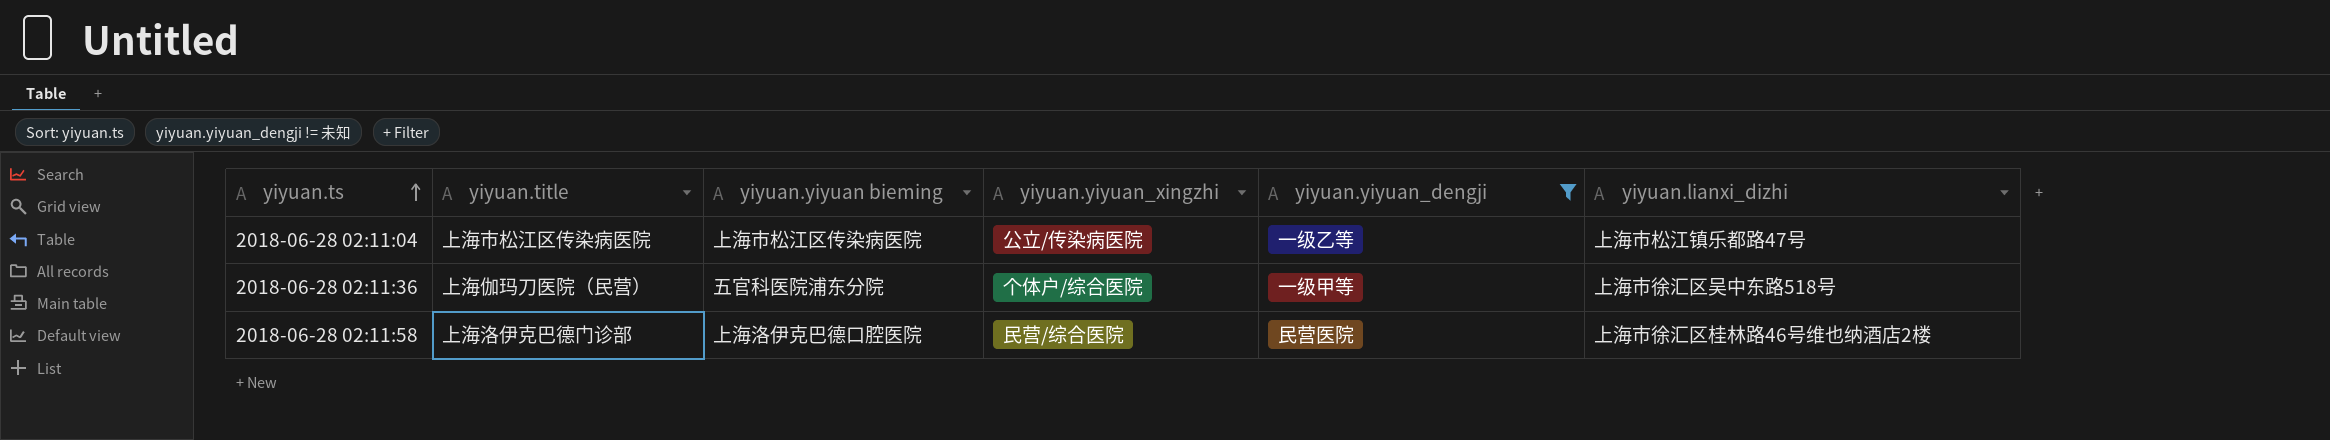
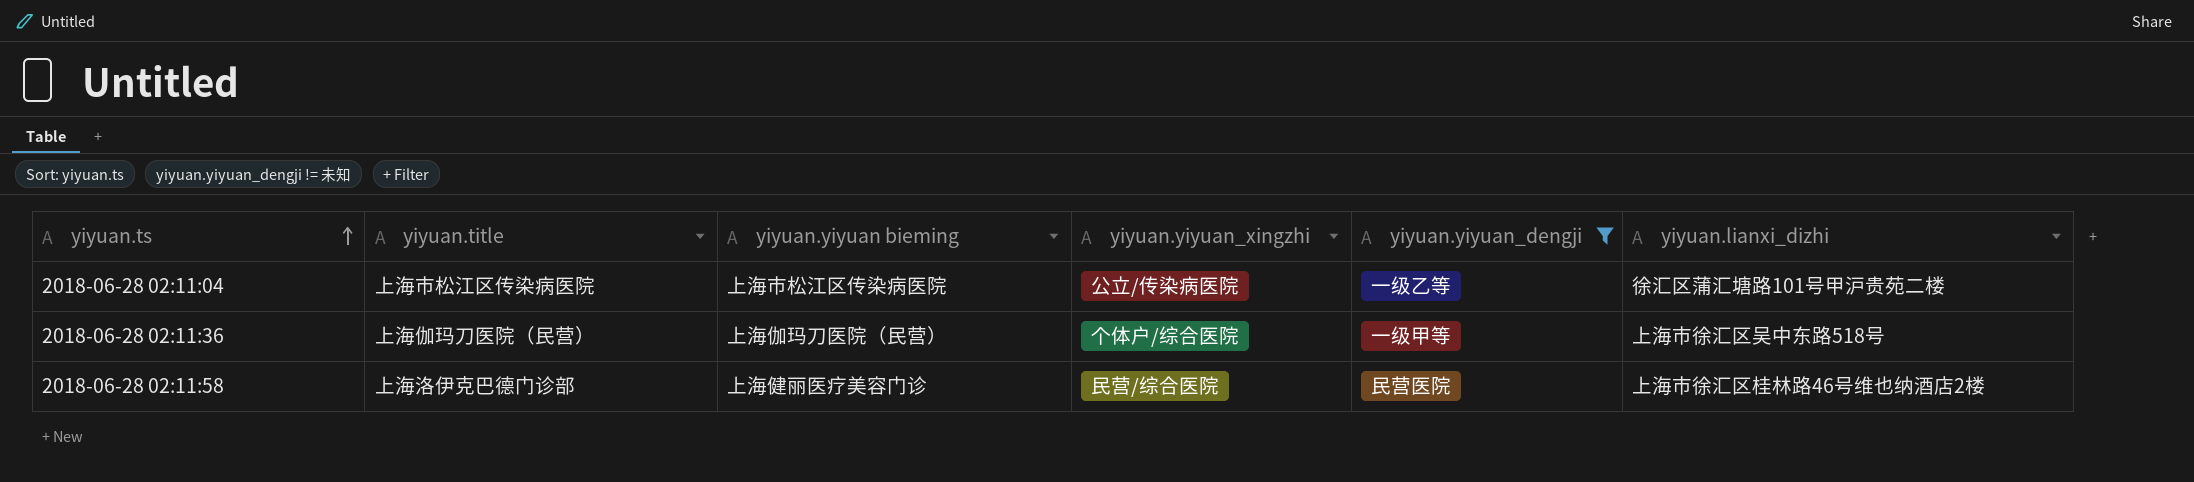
2018-06-28 02:11:04 | yiyuan.lianxi_dizhi: 上海市松江镇乐都路47号 -> 徐汇区蒲汇塘路101号甲沪贵苑二楼
2018-06-28 02:11:36 | yiyuan.yiyuan bieming: 五官科医院浦东分院 -> 上海伽玛刀医院（民营）
2018-06-28 02:11:58 | yiyuan.yiyuan bieming: 上海洛伊克巴德口腔医院 -> 上海健丽医疗美容门诊

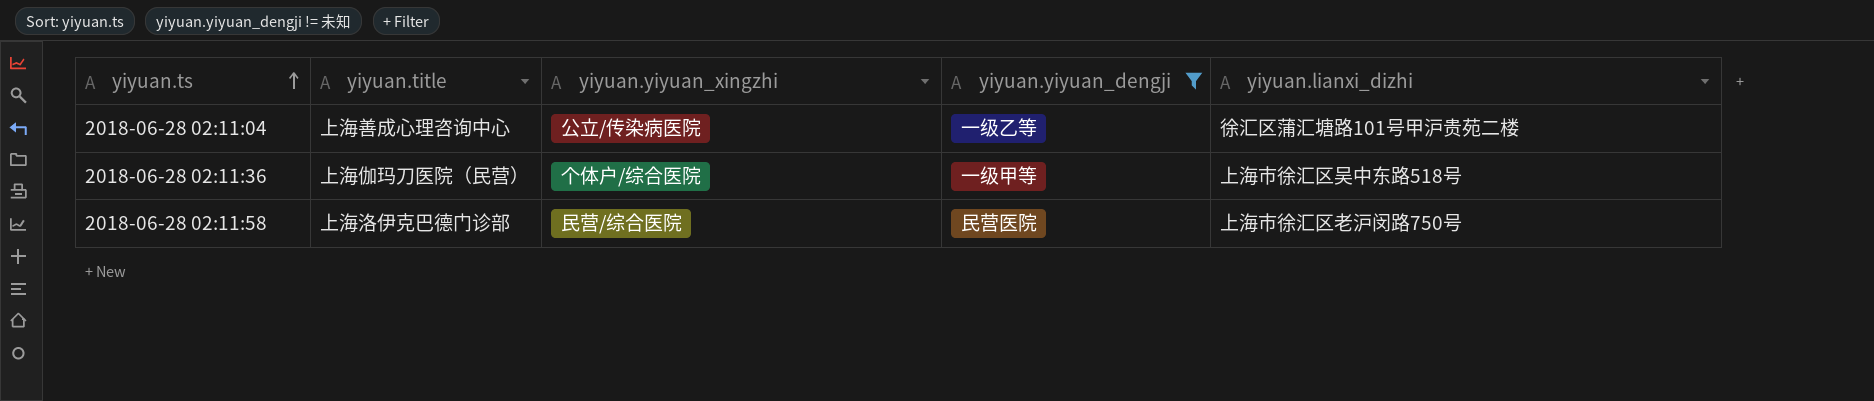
column yiyuan.yiyuan bieming | position: 3 -> none
2018-06-28 02:11:04 | yiyuan.title: 上海市松江区传染病医院 -> 上海善成心理咨询中心
2018-06-28 02:11:58 | yiyuan.lianxi_dizhi: 上海市徐汇区桂林路46号维也纳酒店2楼 -> 上海市徐汇区老沪闵路750号

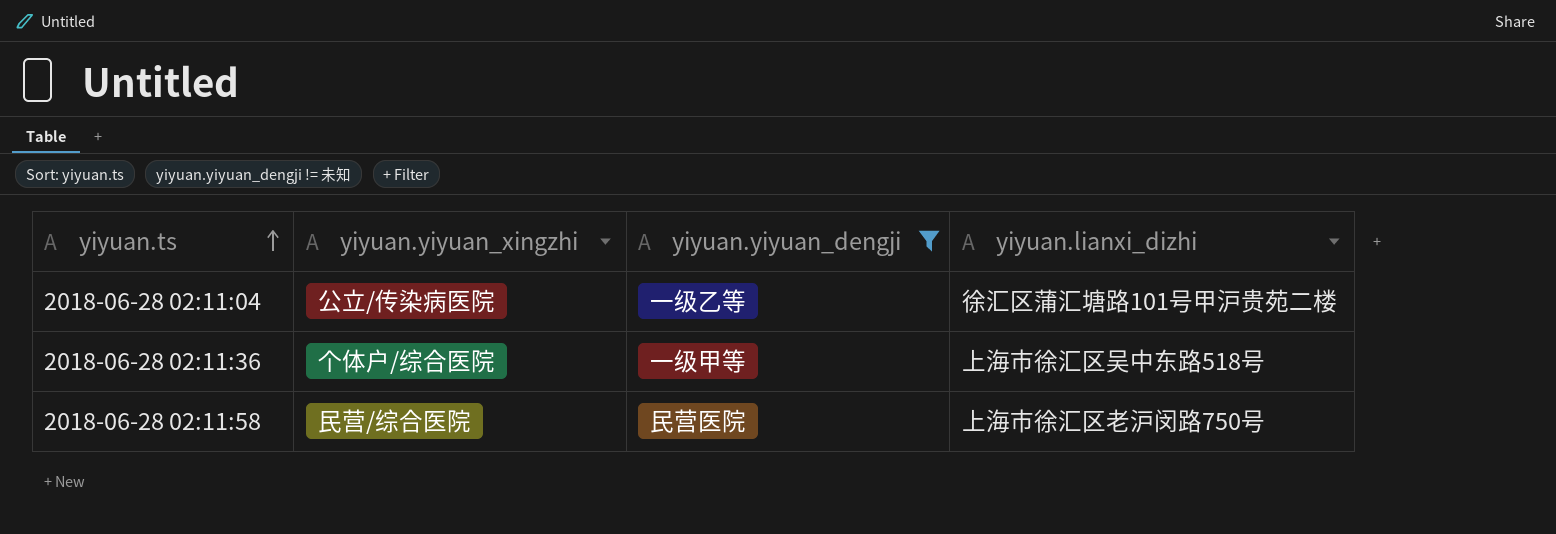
column yiyuan.title | position: 2 -> none

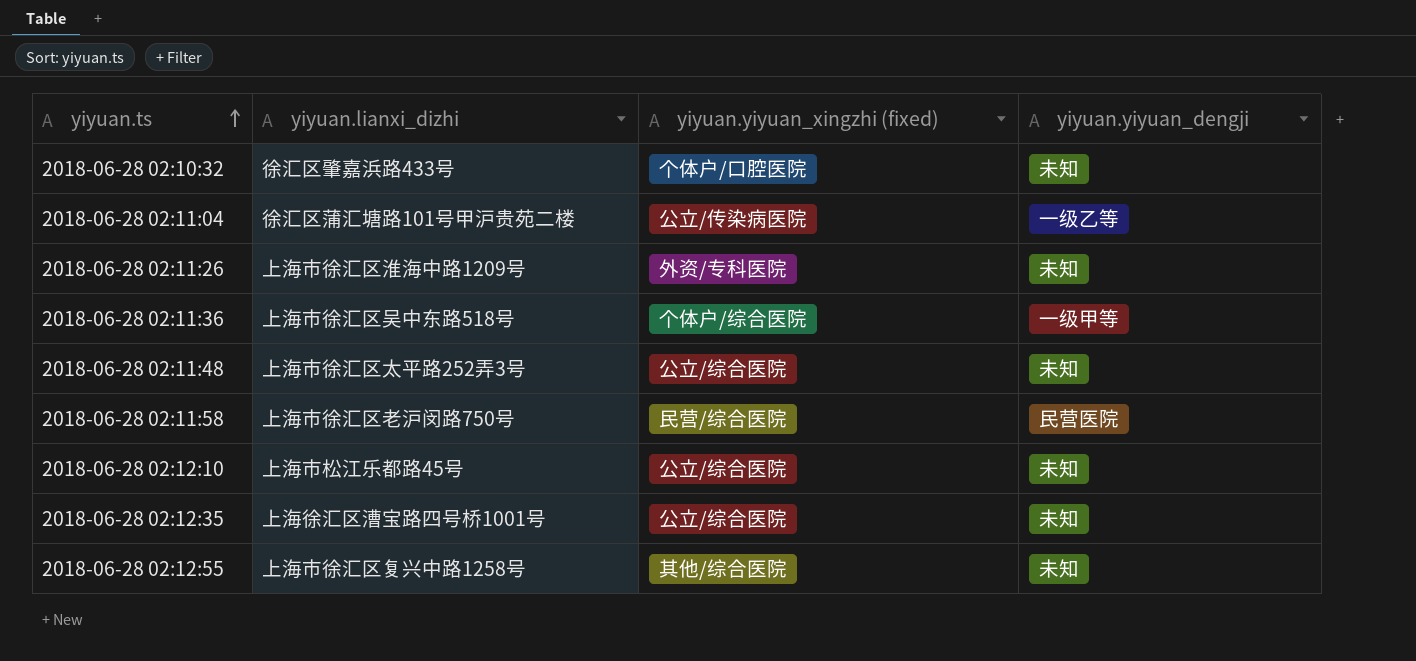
filter: yiyuan.yiyuan_dengji != 未知 -> none
column yiyuan.lianxi_dizhi | position: 4 -> 2
column name: yiyuan.yiyuan_xingzhi -> yiyuan.yiyuan_xingzhi (fixed)

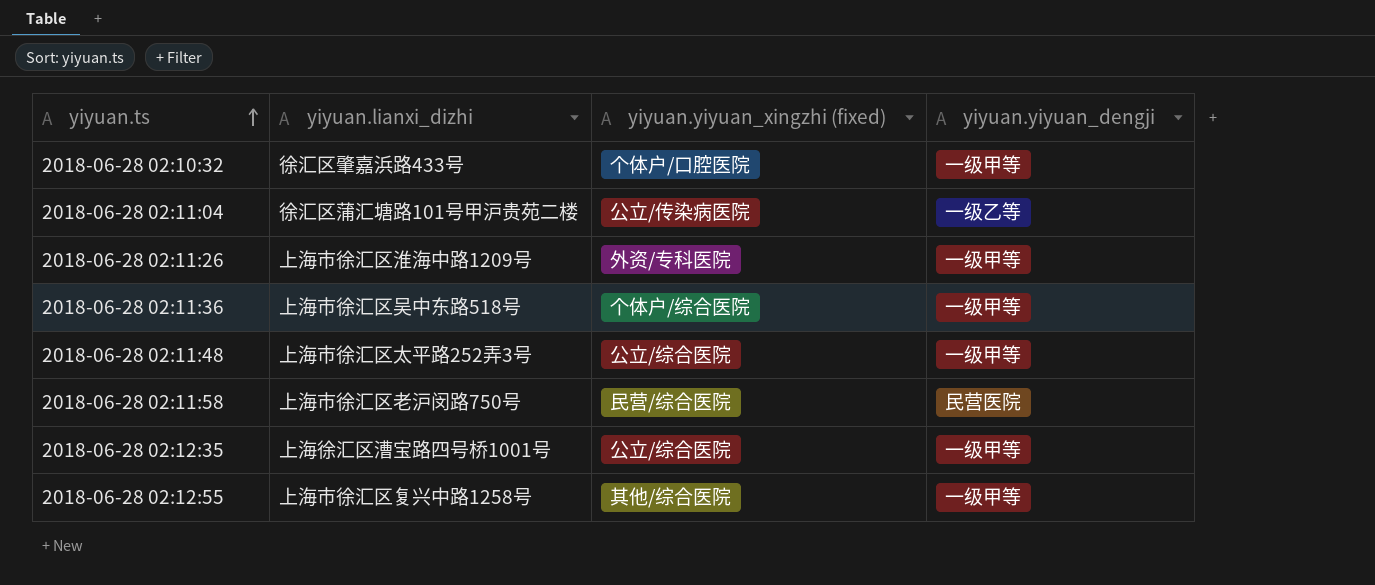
row 2018-06-28 02:12:10: 上海市松江乐都路45号 | 公立/综合医院 | 未知 -> none
2018-06-28 02:10:32 | yiyuan.yiyuan_dengji: 未知 -> 一级甲等
2018-06-28 02:11:26 | yiyuan.yiyuan_dengji: 未知 -> 一级甲等
2018-06-28 02:11:48 | yiyuan.yiyuan_dengji: 未知 -> 一级甲等
2018-06-28 02:12:35 | yiyuan.yiyuan_dengji: 未知 -> 一级甲等
2018-06-28 02:12:55 | yiyuan.yiyuan_dengji: 未知 -> 一级甲等

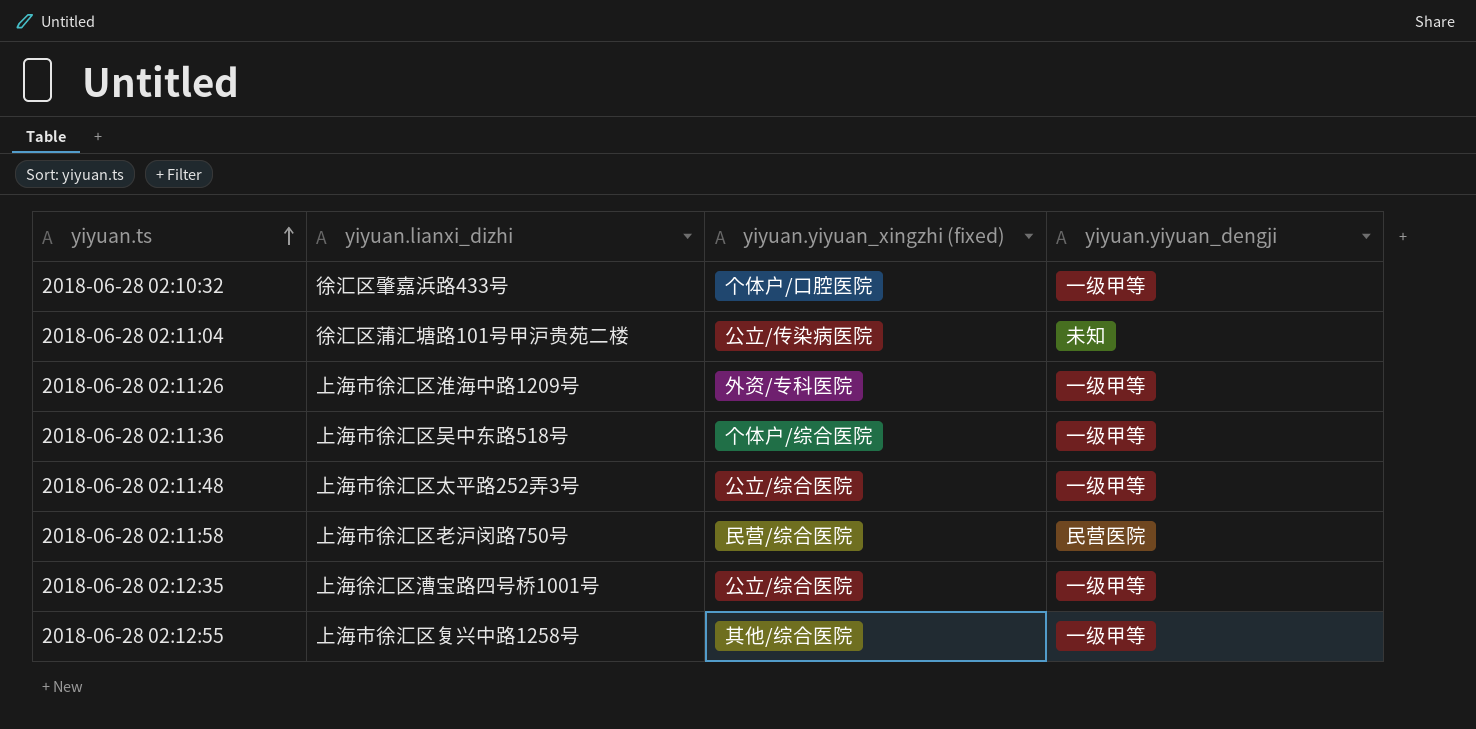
2018-06-28 02:11:04 | yiyuan.yiyuan_dengji: 一级乙等 -> 未知

